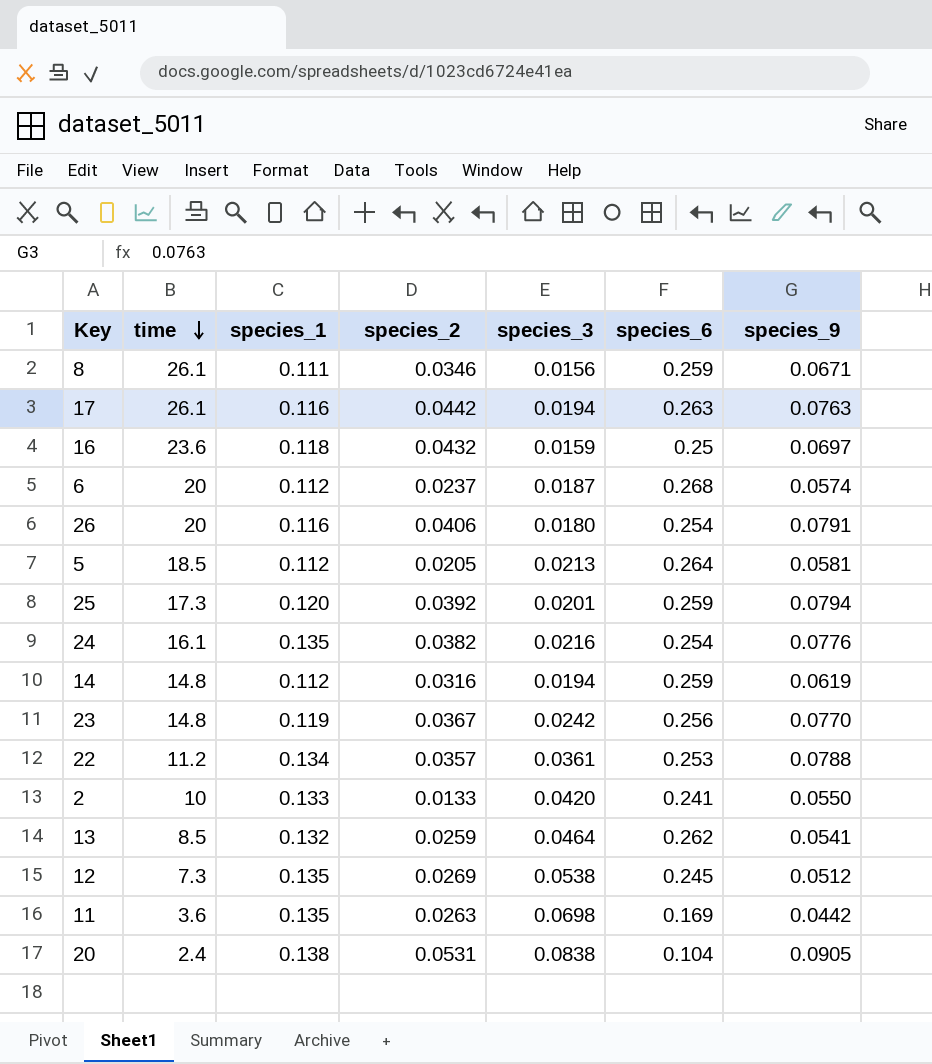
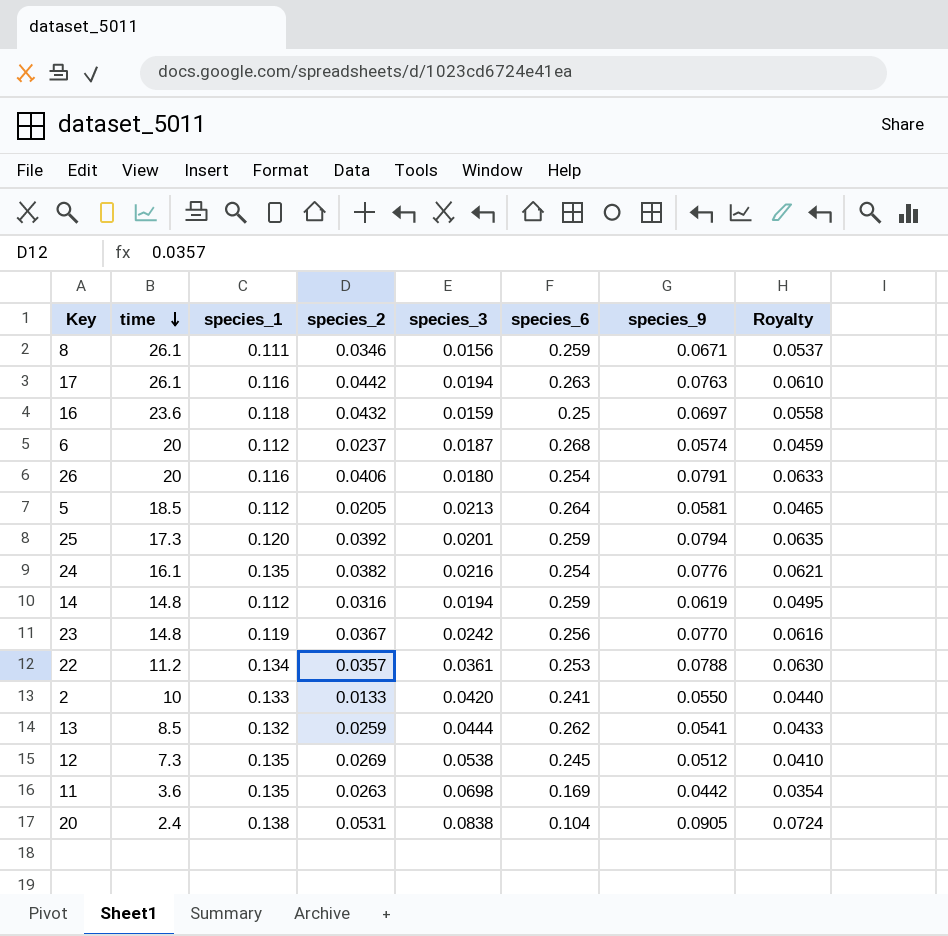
column Royalty | formula: none -> [species_9] * 0.8
13 | species_3: 0.0464 -> 0.0444

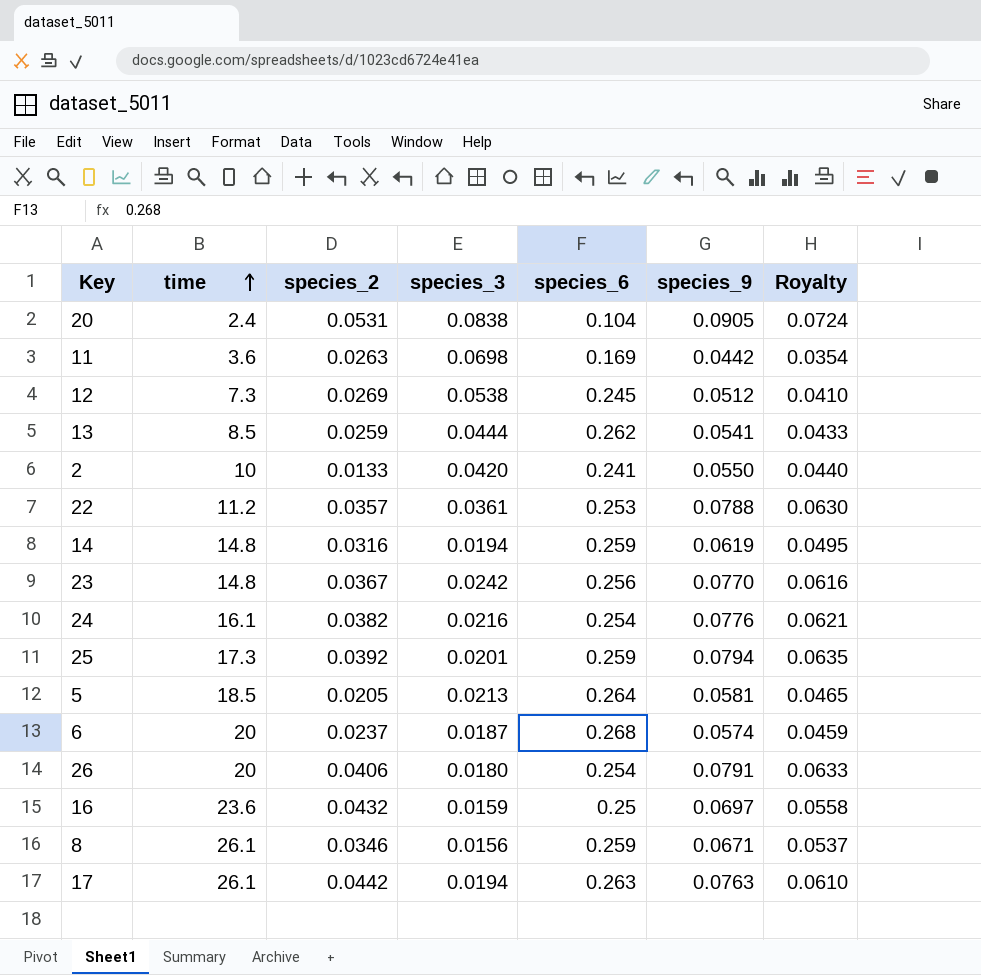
row order: time descending -> time ascending
column species_1 | position: 3 -> none

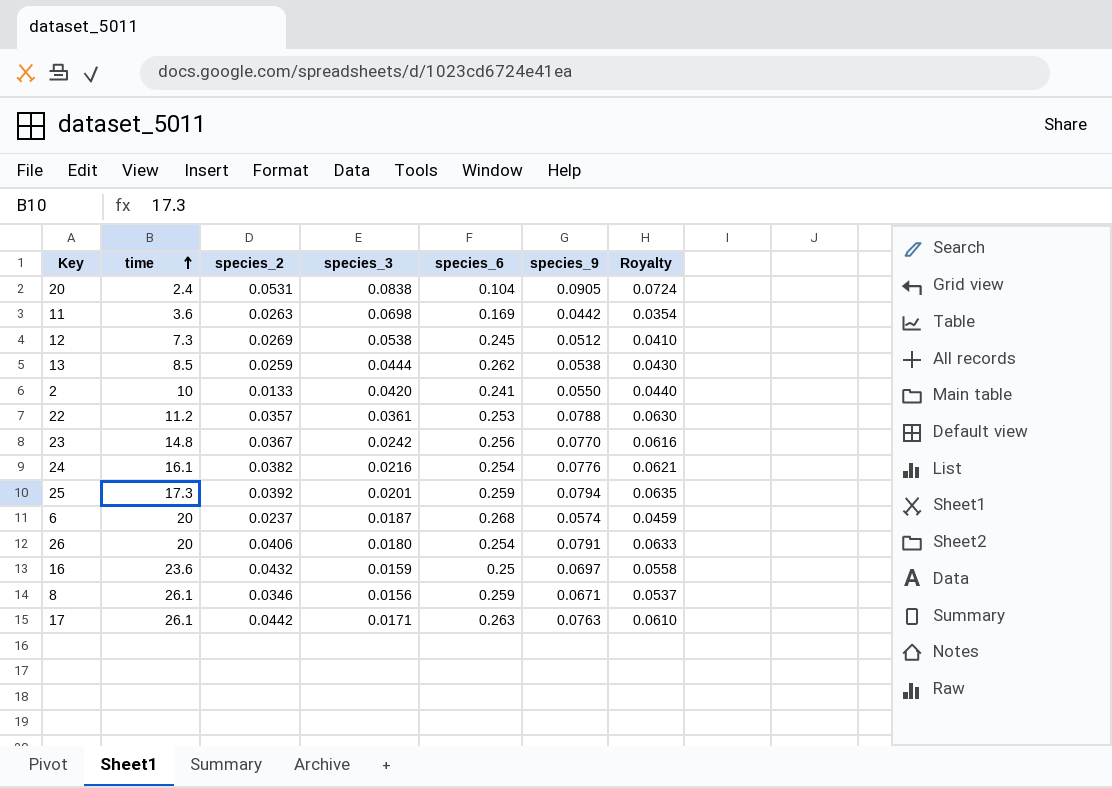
row 14: 14.8 | 0.0316 | 0.0194 | 0.259 | 0.0619 | 0.0495 -> none
row 5: 18.5 | 0.0205 | 0.0213 | 0.264 | 0.0581 | 0.0465 -> none
13 | species_9: 0.0541 -> 0.0538
13 | Royalty: 0.0433 -> 0.0430
17 | species_3: 0.0194 -> 0.0171

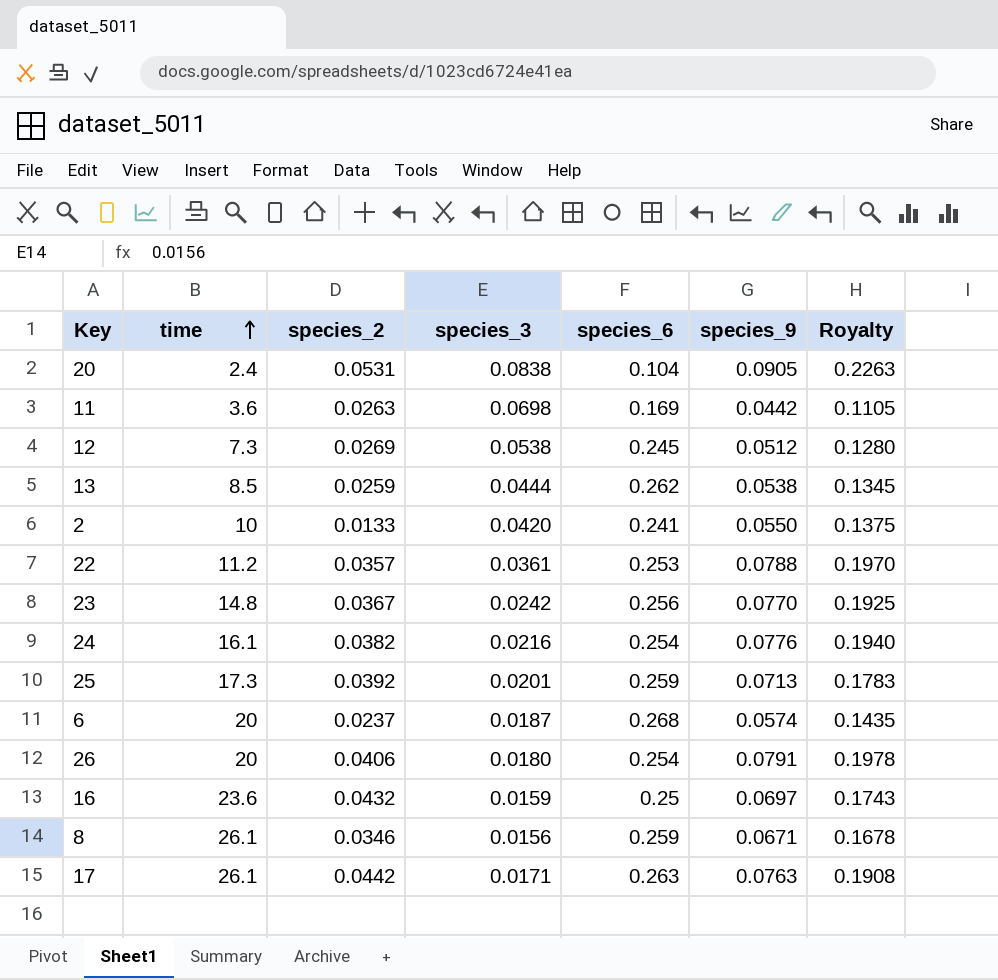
column Royalty | formula: [species_9] * 0.8 -> [species_9] * 2.5
25 | species_9: 0.0794 -> 0.0713

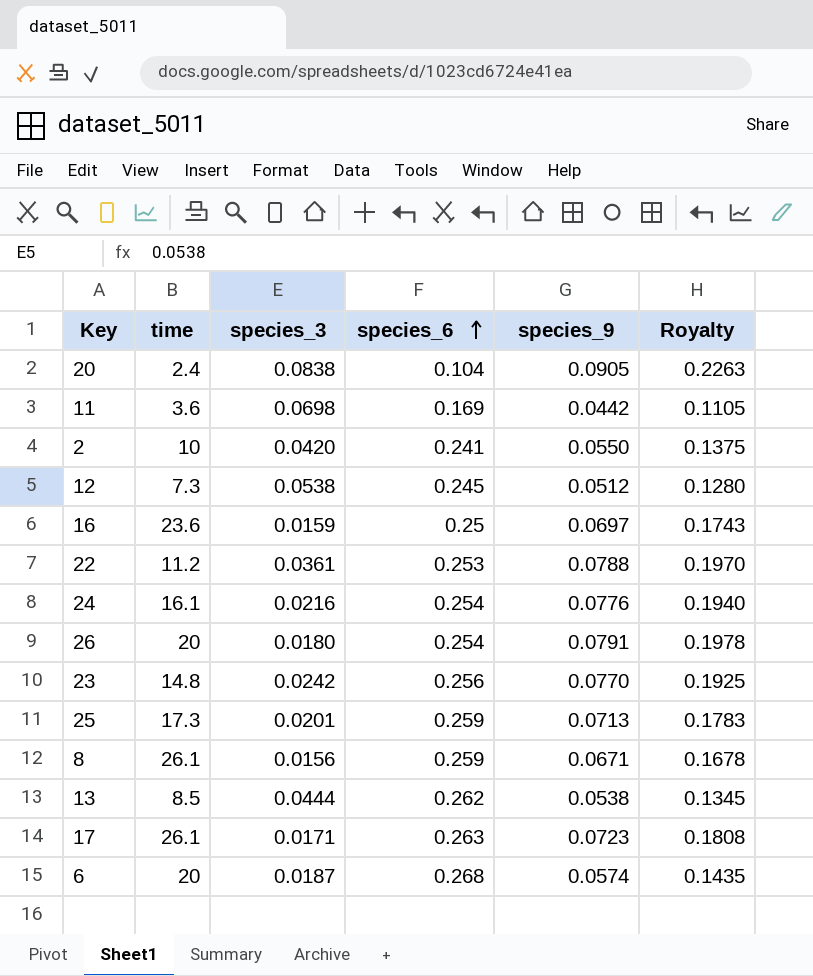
row order: time ascending -> species_6 ascending
column species_2 | position: 3 -> none
17 | species_9: 0.0763 -> 0.0723
17 | Royalty: 0.1908 -> 0.1808

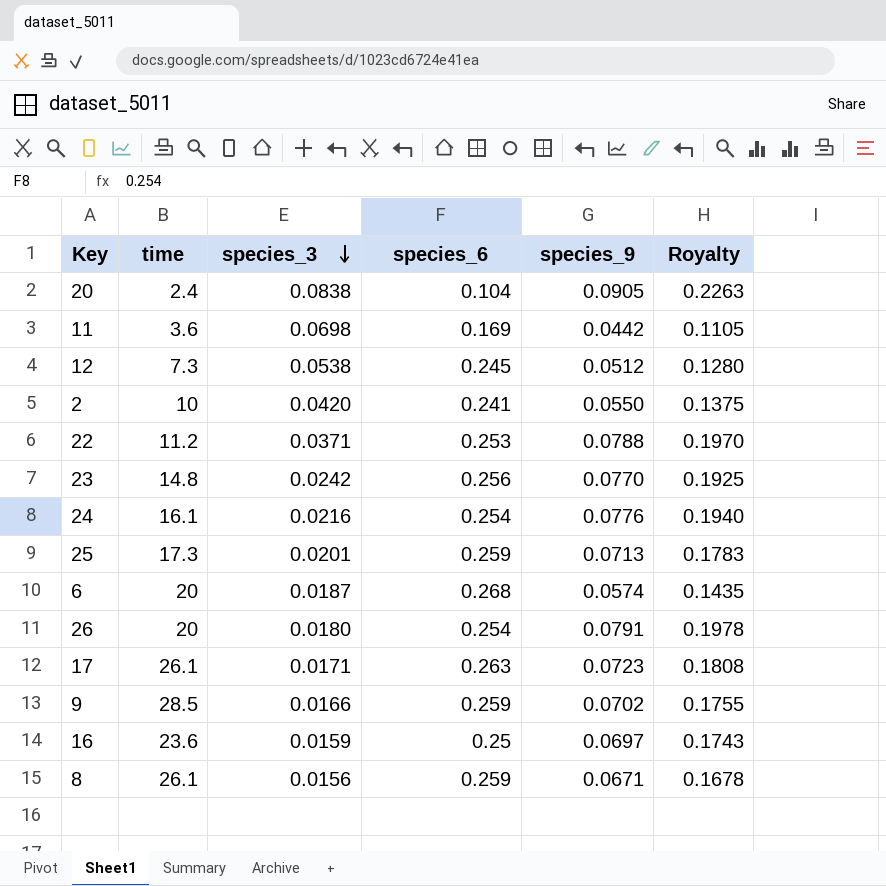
row order: species_6 ascending -> species_3 descending
row 13: 8.5 | 0.0444 | 0.262 | 0.0538 | 0.1345 -> none
22 | species_3: 0.0361 -> 0.0371
row 9: none -> 28.5 | 0.0166 | 0.259 | 0.0702 | 0.1755

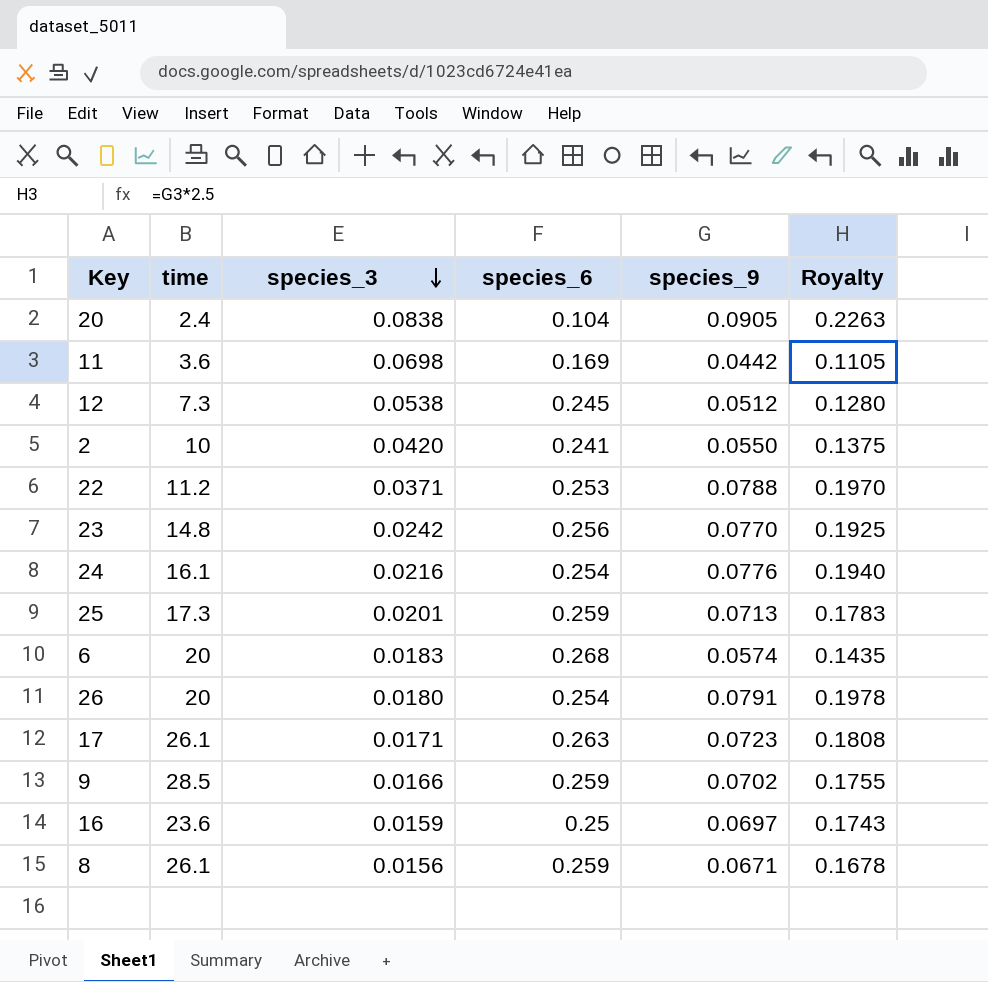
6 | species_3: 0.0187 -> 0.0183

